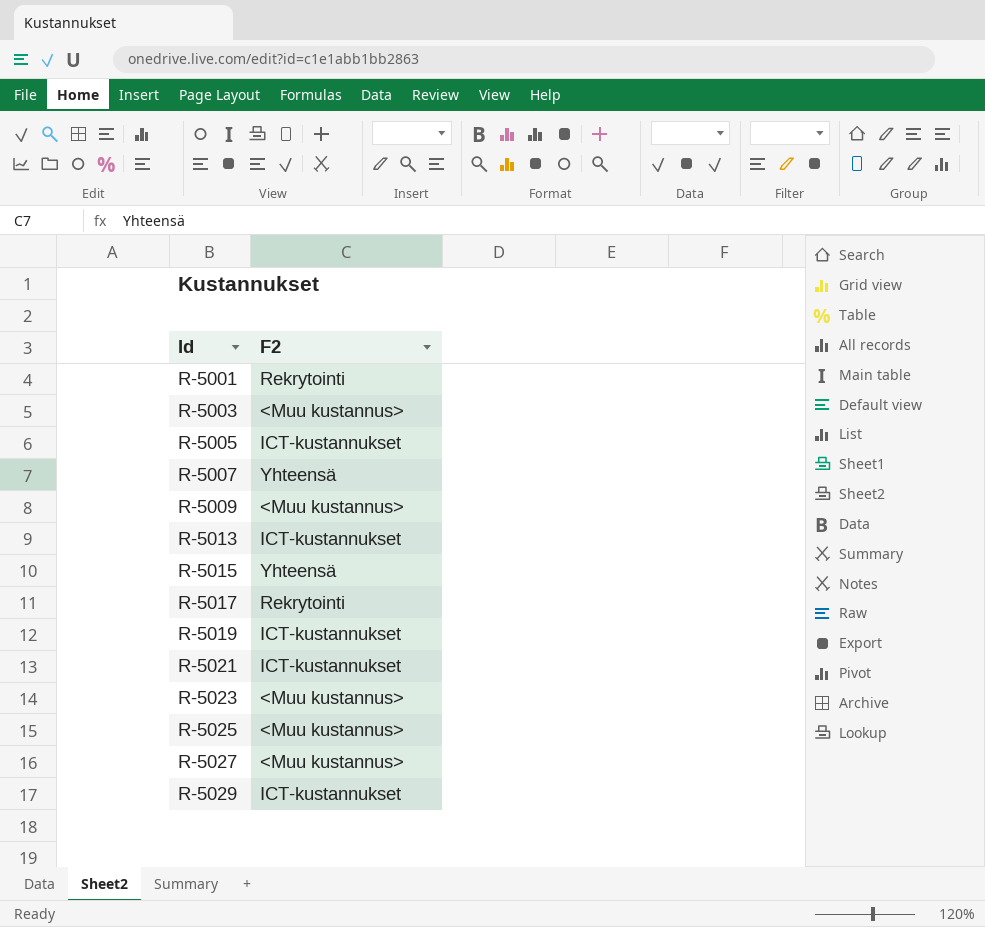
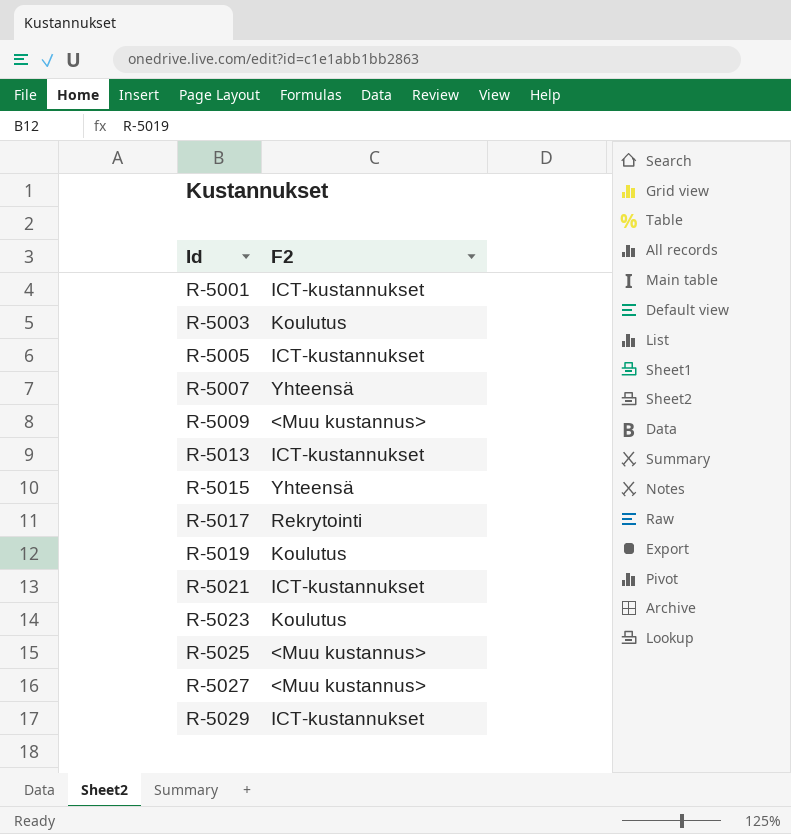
R-5001 | F2: Rekrytointi -> ICT-kustannukset
R-5003 | F2: <Muu kustannus> -> Koulutus
R-5019 | F2: ICT-kustannukset -> Koulutus
R-5023 | F2: <Muu kustannus> -> Koulutus

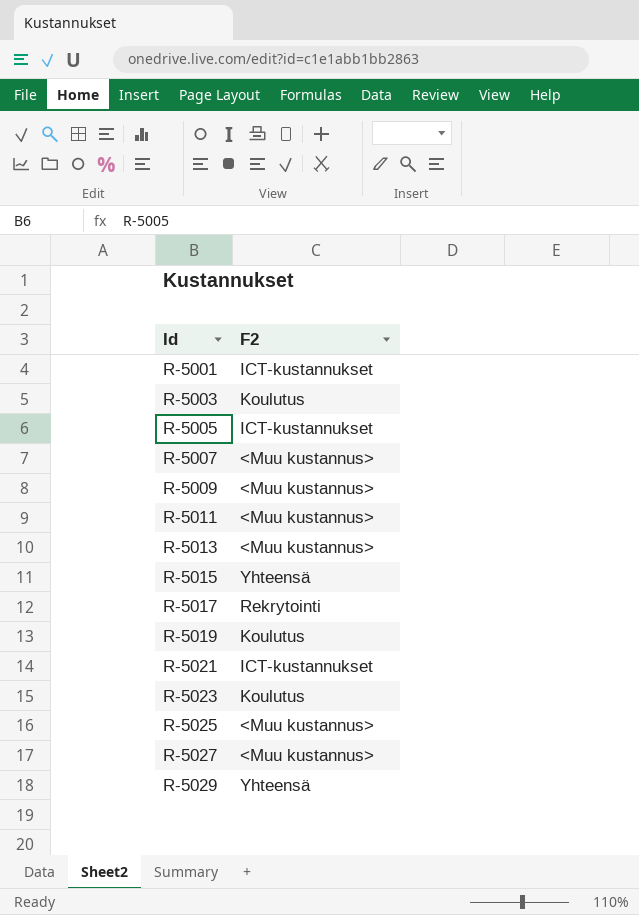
R-5007 | F2: Yhteensä -> <Muu kustannus>
row R-5011: none -> <Muu kustannus>
R-5013 | F2: ICT-kustannukset -> <Muu kustannus>
R-5029 | F2: ICT-kustannukset -> Yhteensä

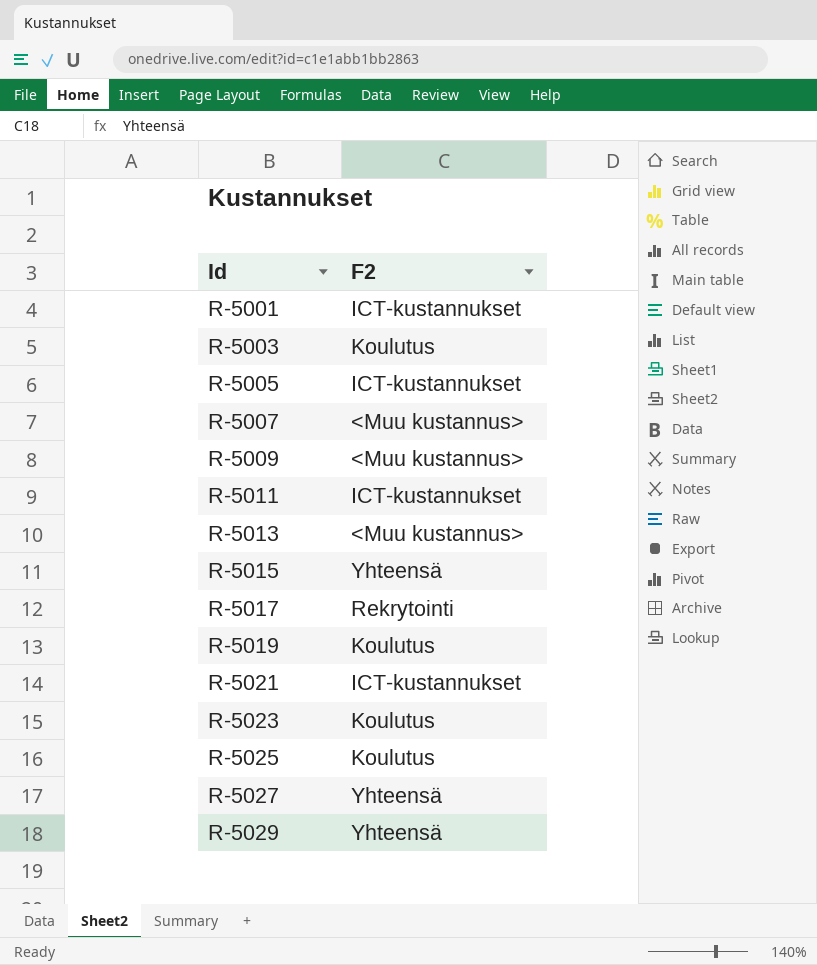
R-5011 | F2: <Muu kustannus> -> ICT-kustannukset
R-5025 | F2: <Muu kustannus> -> Koulutus
R-5027 | F2: <Muu kustannus> -> Yhteensä

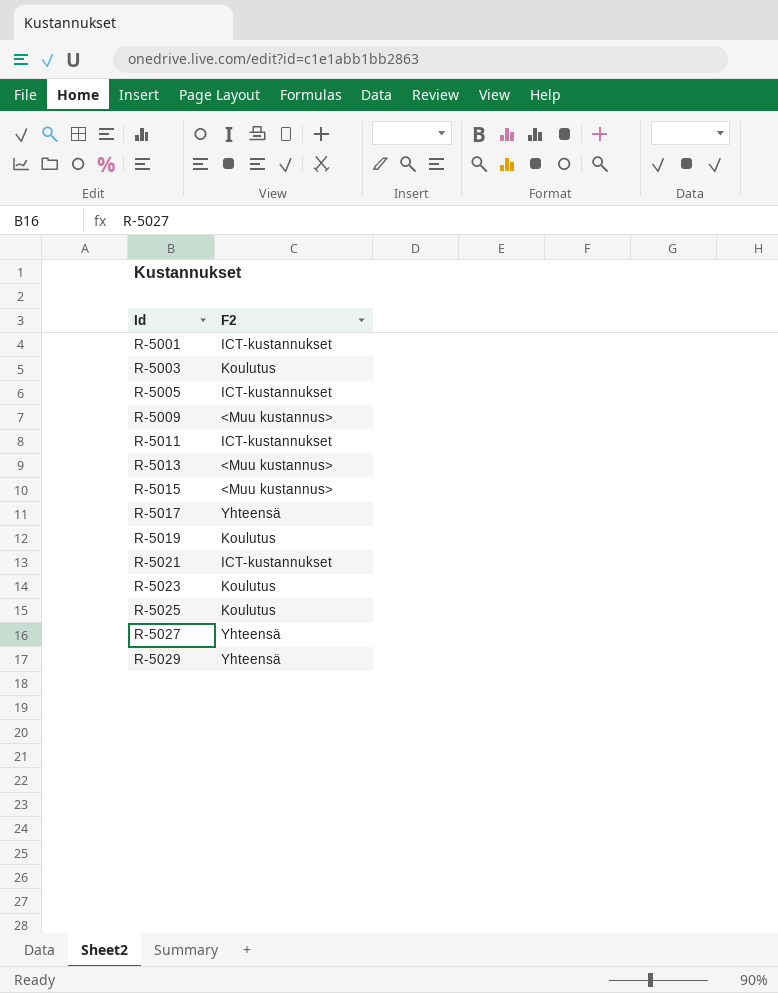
row R-5007: <Muu kustannus> -> none
R-5015 | F2: Yhteensä -> <Muu kustannus>
R-5017 | F2: Rekrytointi -> Yhteensä

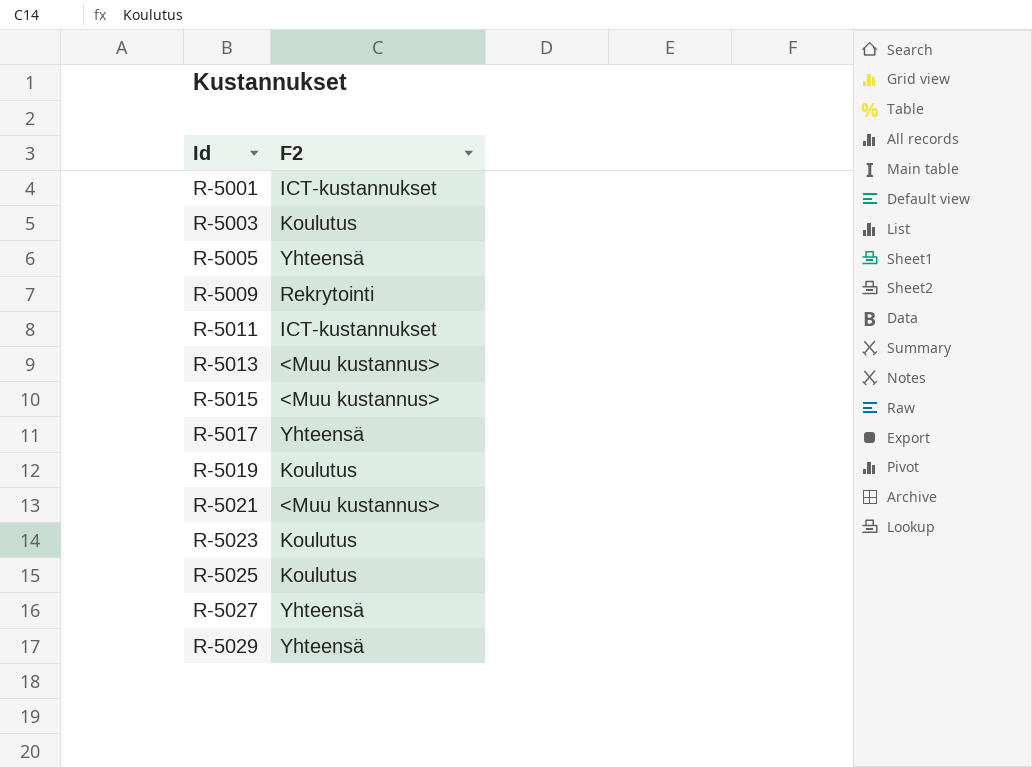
R-5005 | F2: ICT-kustannukset -> Yhteensä
R-5009 | F2: <Muu kustannus> -> Rekrytointi
R-5021 | F2: ICT-kustannukset -> <Muu kustannus>

